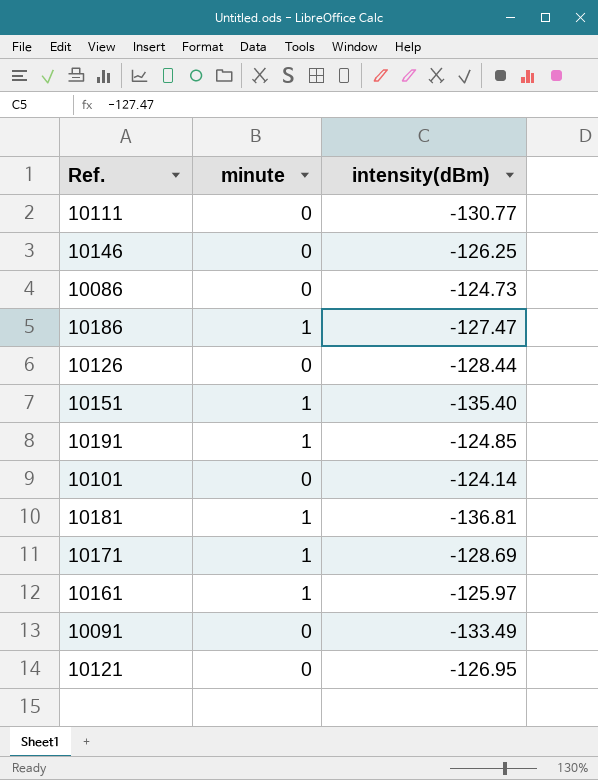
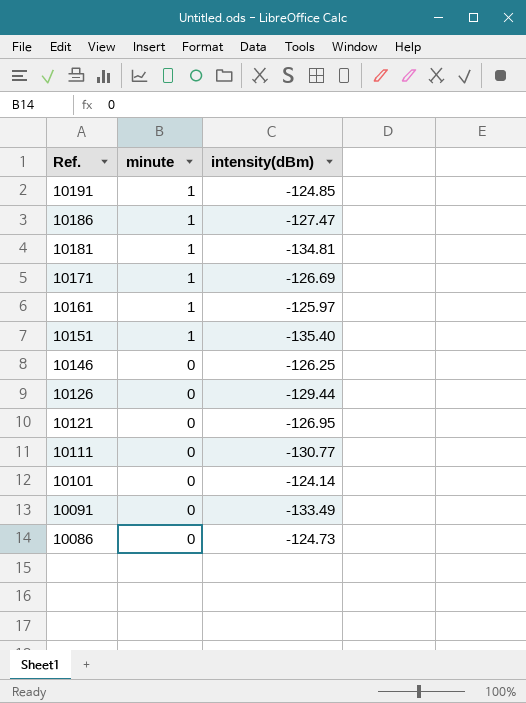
row order: none -> Ref. descending
10181 | intensity(dBm): -136.81 -> -134.81
10171 | intensity(dBm): -128.69 -> -126.69
10126 | intensity(dBm): -128.44 -> -129.44

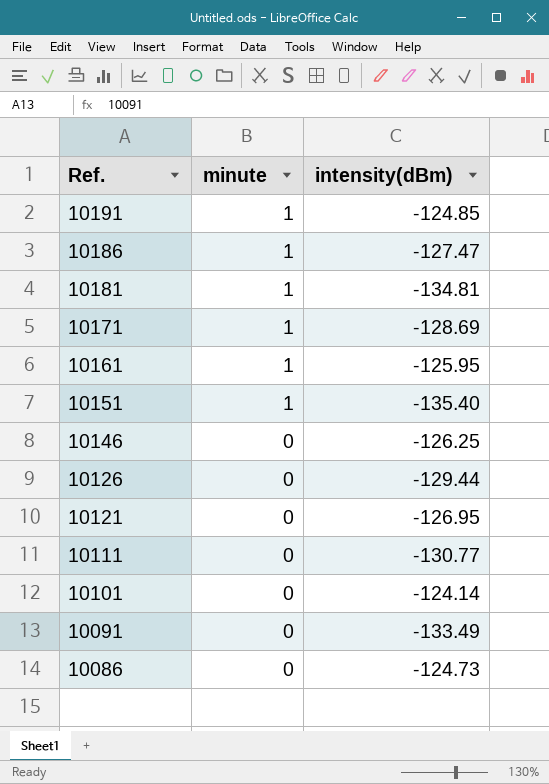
10171 | intensity(dBm): -126.69 -> -128.69
10161 | intensity(dBm): -125.97 -> -125.95

